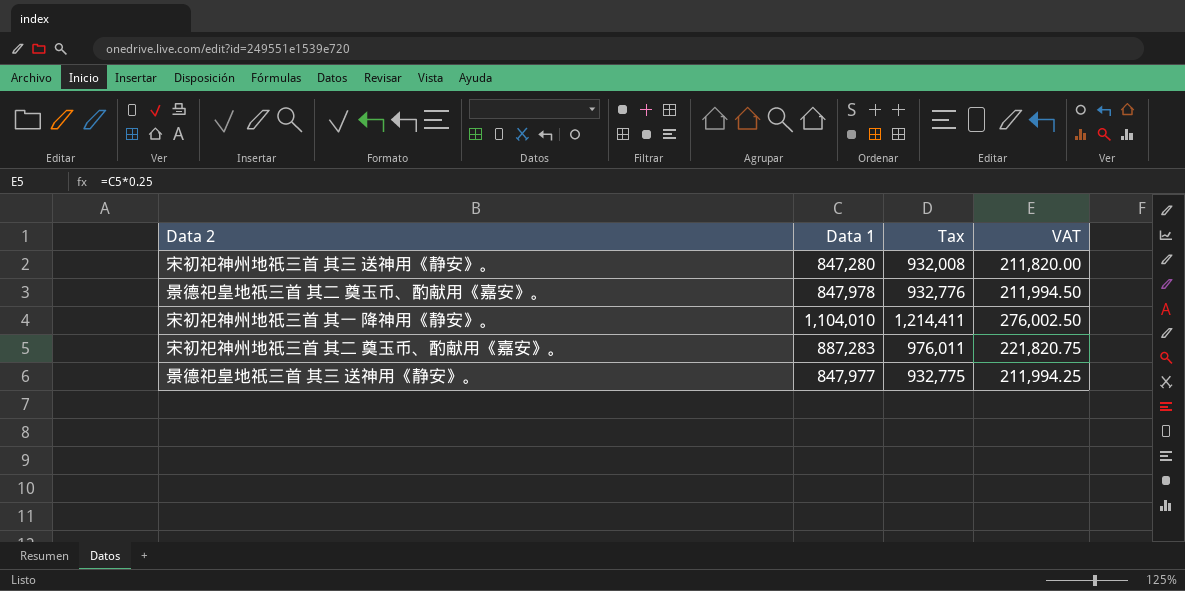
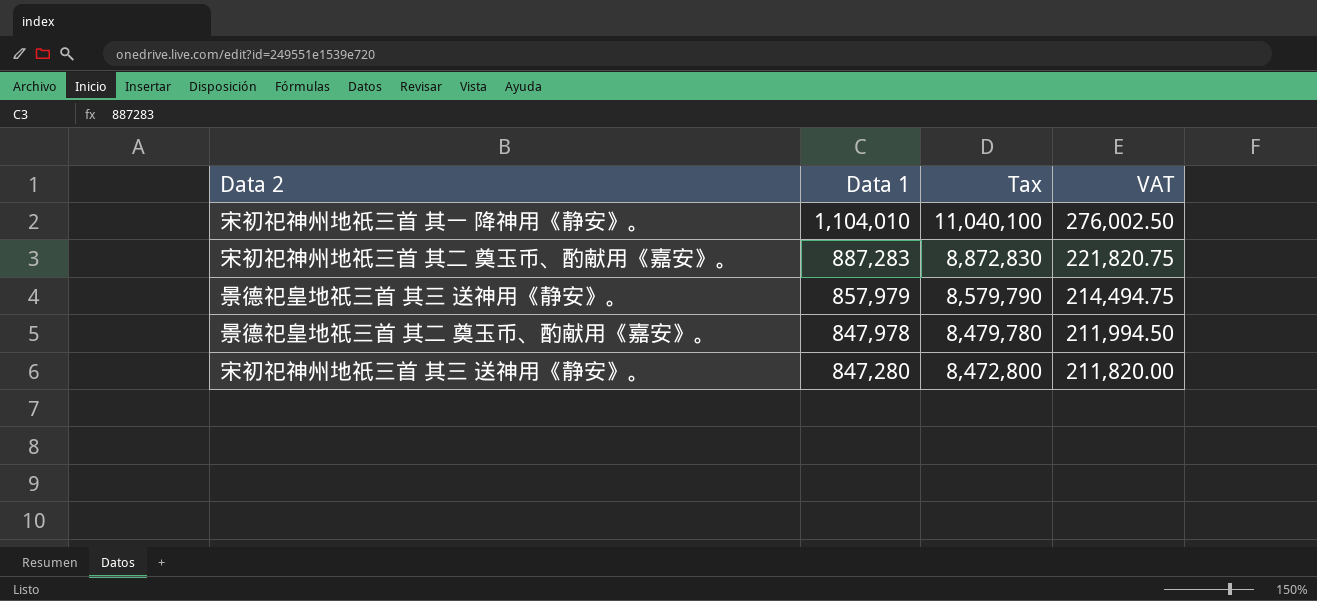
row order: none -> Data 1 descending
column Tax | formula: [Data 1] * 1.1 -> [Data 1] * 10
景德祀皇地祇三首 其三 送神用《静安》。 | Data 1: 847,977 -> 857,979
景德祀皇地祇三首 其三 送神用《静安》。 | VAT: 211,994.25 -> 214,494.75

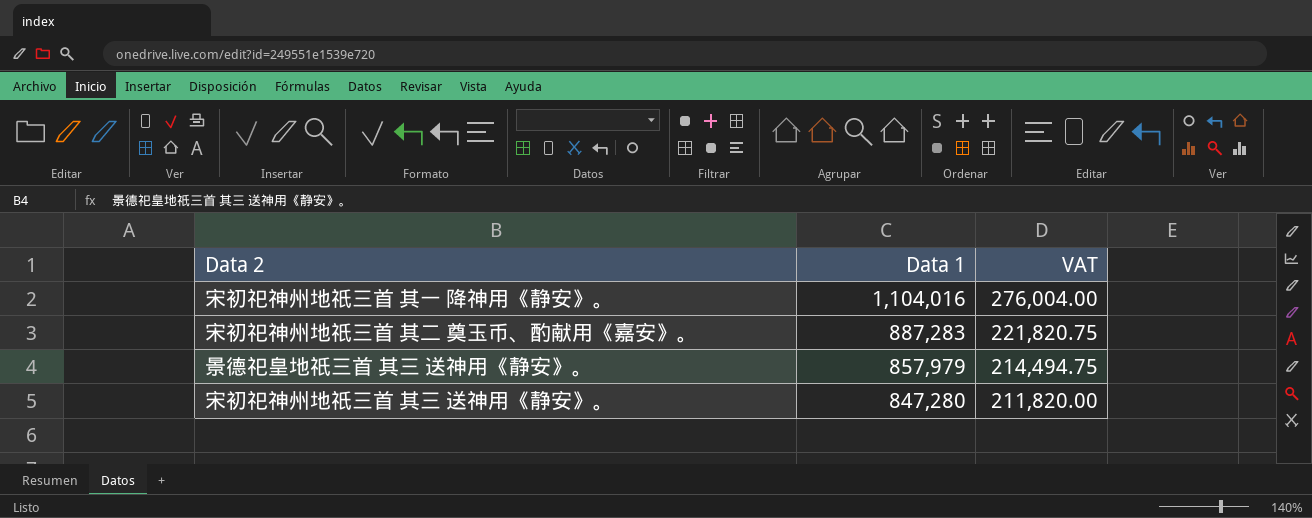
column Tax | formula: [Data 1] * 10 -> none
row 景德祀皇地祇三首 其二 奠玉币、酌献用《嘉安》。: 847,978 | 8,479,780 | 211,994.50 -> none
宋初祀神州地祇三首 其一 降神用《静安》。 | Data 1: 1,104,010 -> 1,104,016
宋初祀神州地祇三首 其一 降神用《静安》。 | VAT: 276,002.50 -> 276,004.00

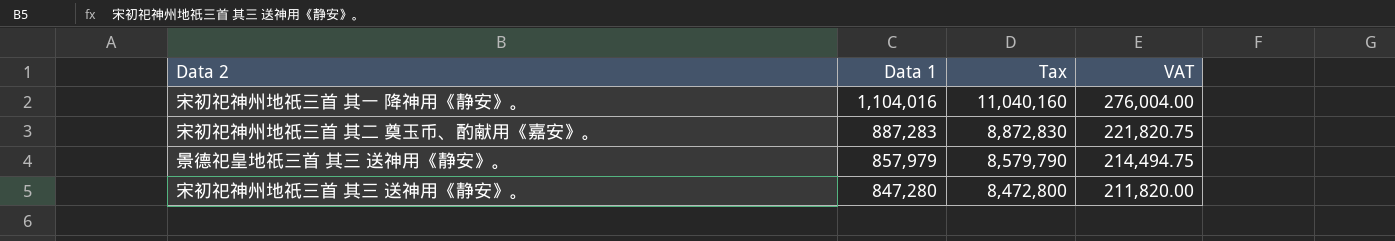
column Tax | formula: none -> [Data 1] * 10

